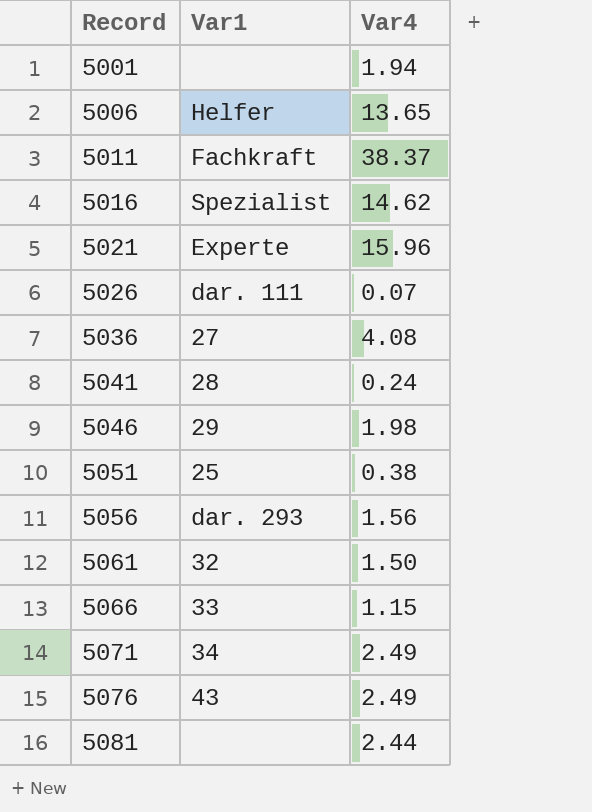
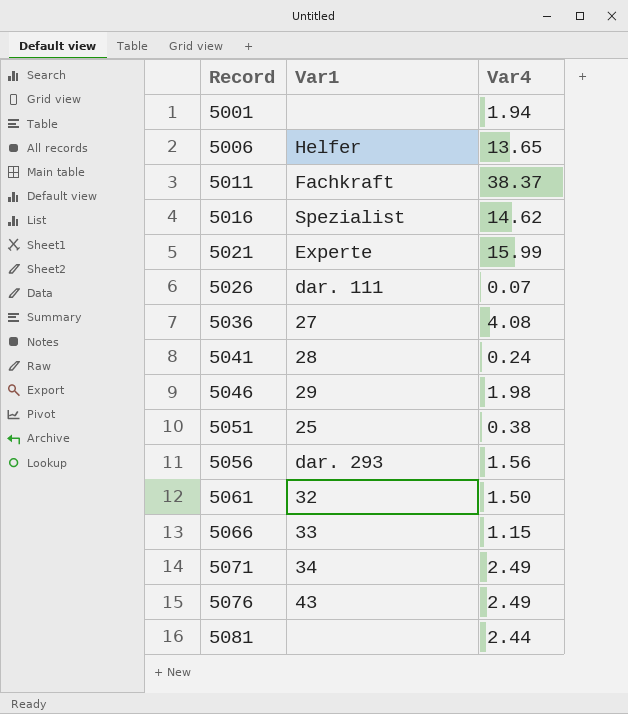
5021 | Var4: 15.96 -> 15.99

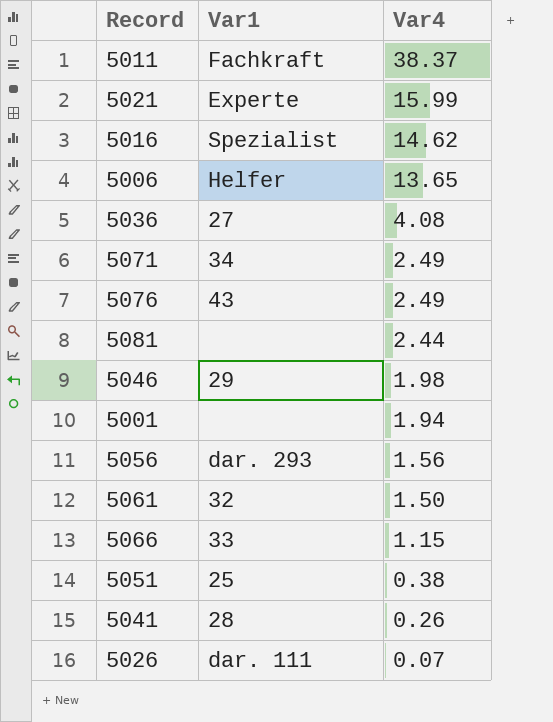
row order: Record ascending -> Var4 descending
5041 | Var4: 0.24 -> 0.26

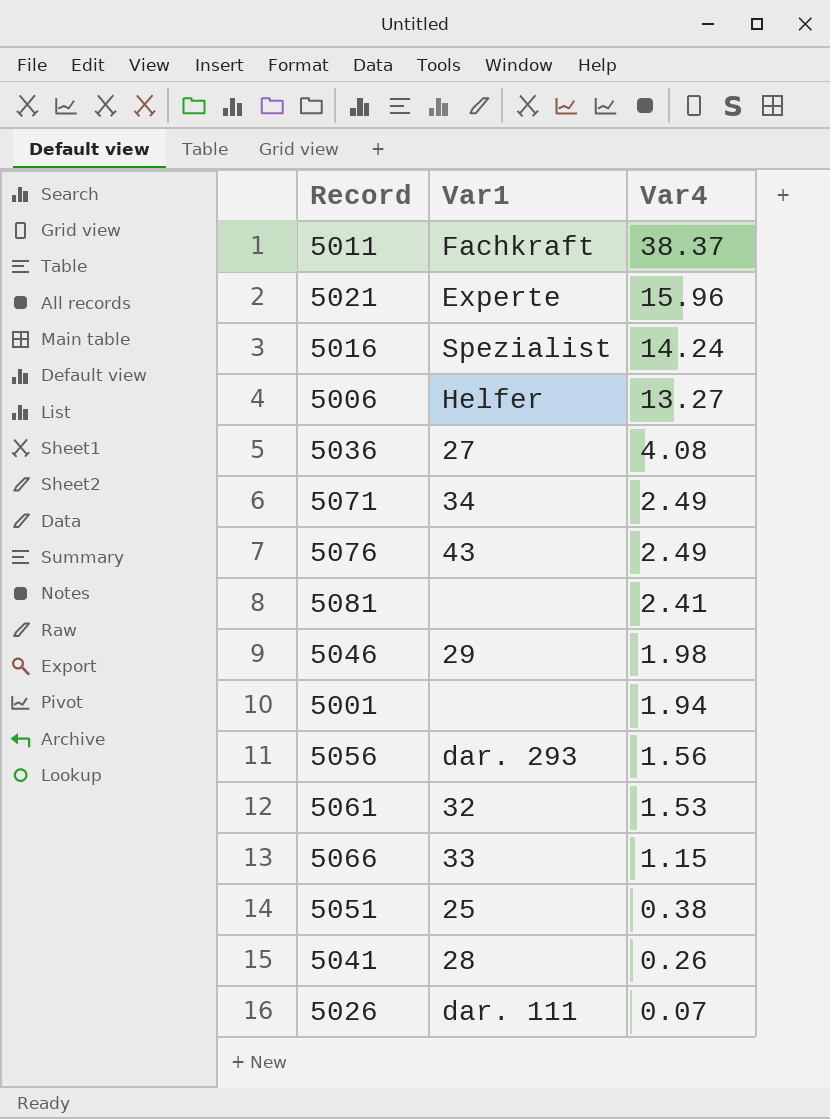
5021 | Var4: 15.99 -> 15.96
5016 | Var4: 14.62 -> 14.24
5006 | Var4: 13.65 -> 13.27
5081 | Var4: 2.44 -> 2.41
5061 | Var4: 1.50 -> 1.53

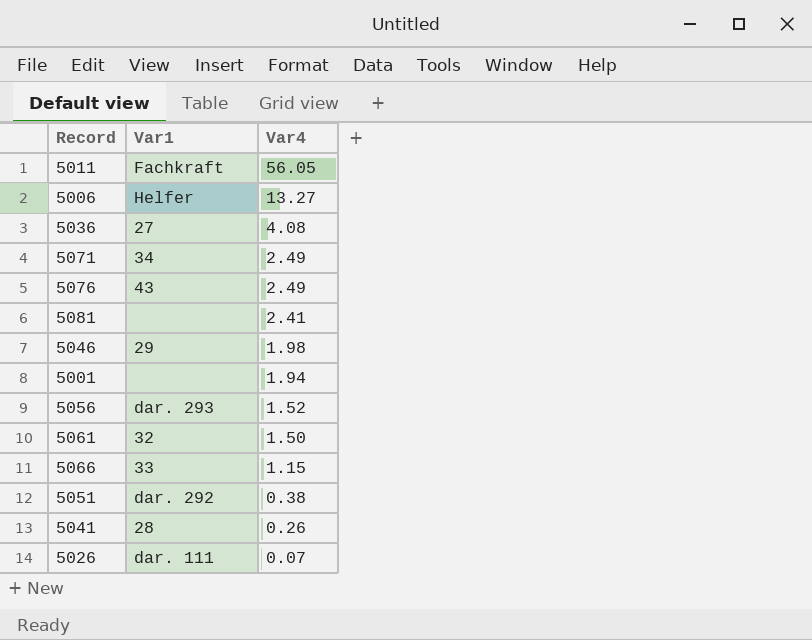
row 5021: Experte | 15.96 -> none
row 5016: Spezialist | 14.24 -> none
5011 | Var4: 38.37 -> 56.05
5056 | Var4: 1.56 -> 1.52
5061 | Var4: 1.53 -> 1.50
5051 | Var1: 25 -> dar. 292

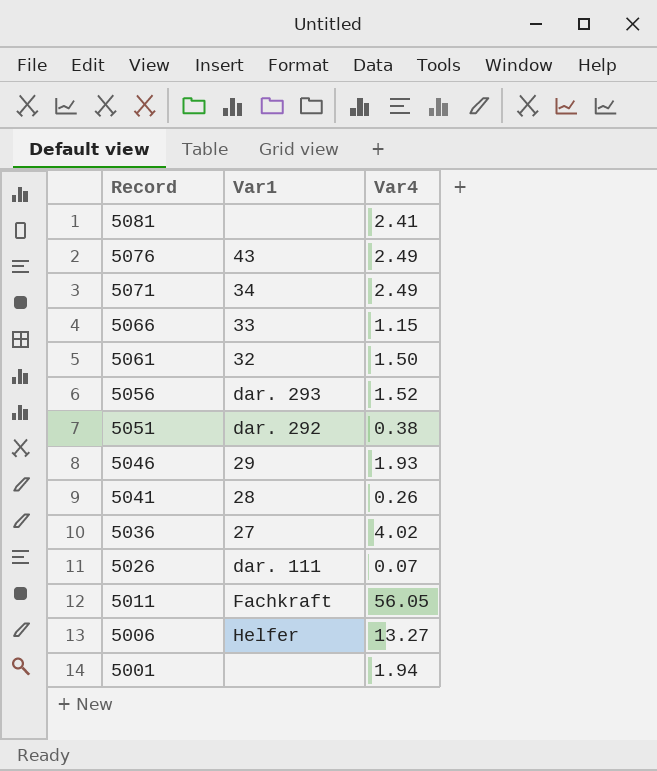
row order: Var4 descending -> Record descending
5046 | Var4: 1.98 -> 1.93
5036 | Var4: 4.08 -> 4.02

